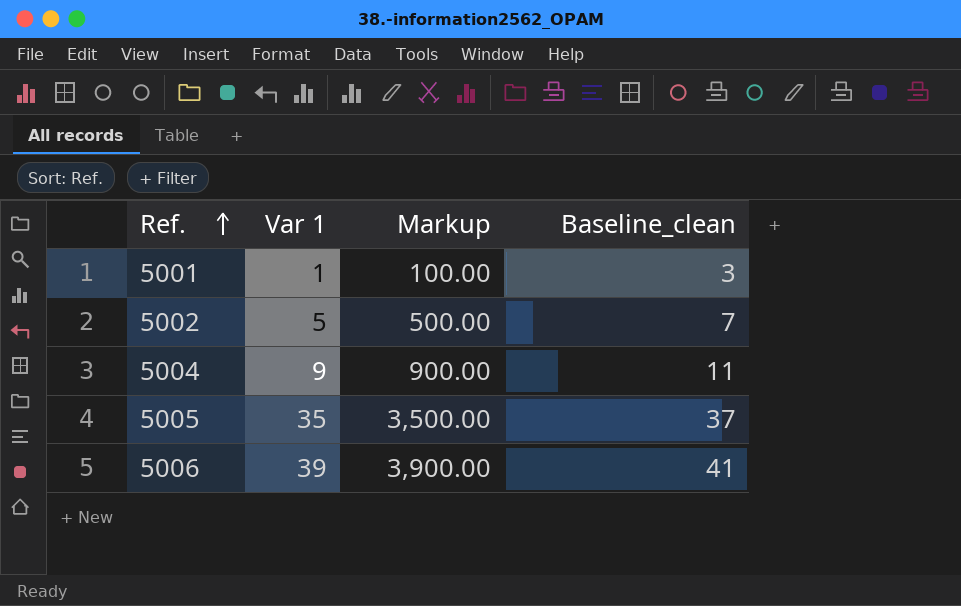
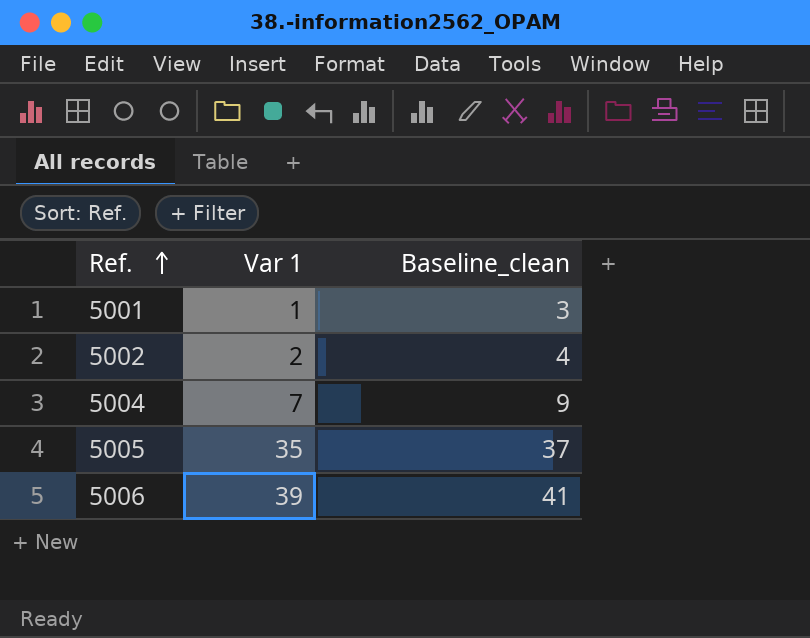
column Markup | formula: [Var 1] * 100 -> none
5002 | Var 1: 5 -> 2
5002 | Baseline_clean: 7 -> 4
5004 | Var 1: 9 -> 7
5004 | Baseline_clean: 11 -> 9

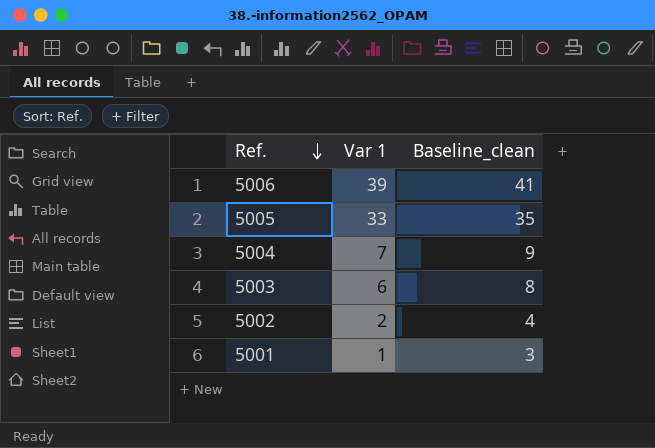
row order: Ref. ascending -> Ref. descending
5005 | Var 1: 35 -> 33
5005 | Baseline_clean: 37 -> 35
row 5003: none -> 6 | 8

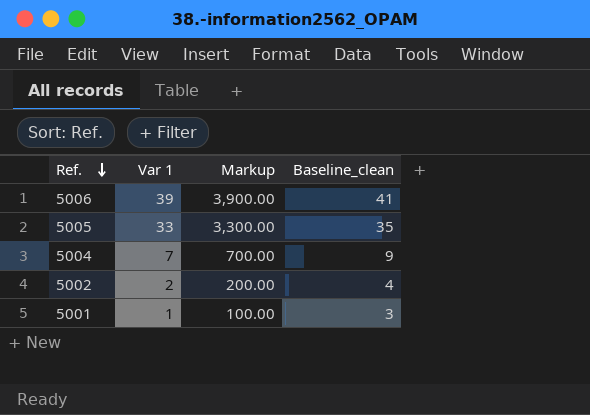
column Markup | formula: none -> [Var 1] * 100
row 5003: 6 | 8 -> none

